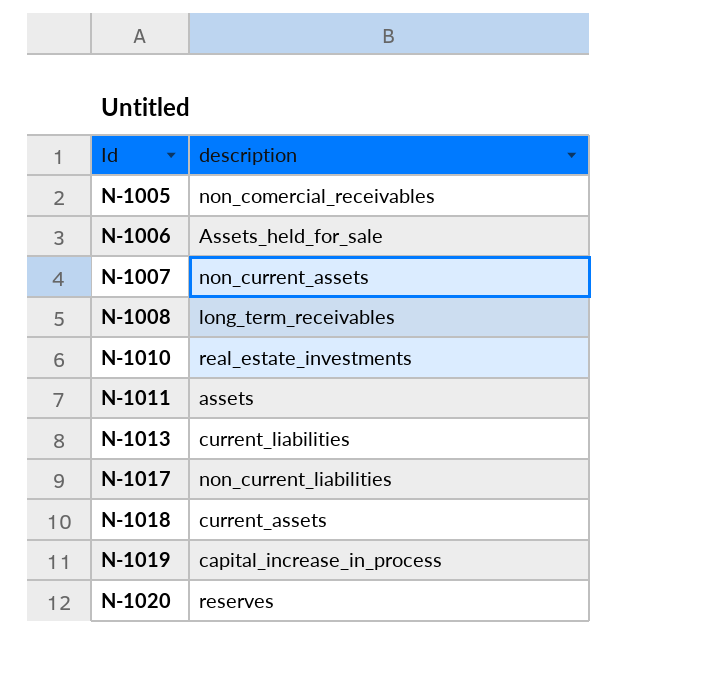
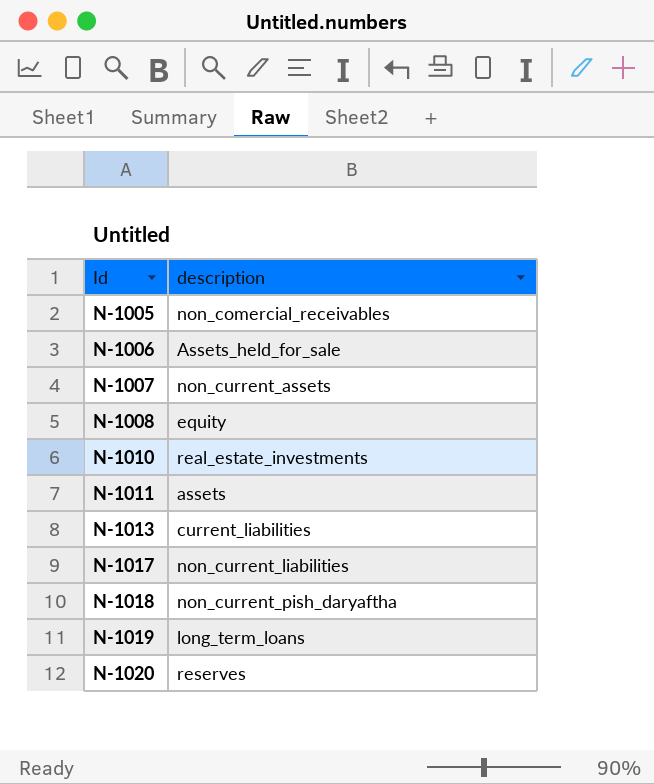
N-1008 | description: long_term_receivables -> equity
N-1018 | description: current_assets -> non_current_pish_daryaftha
N-1019 | description: capital_increase_in_process -> long_term_loans

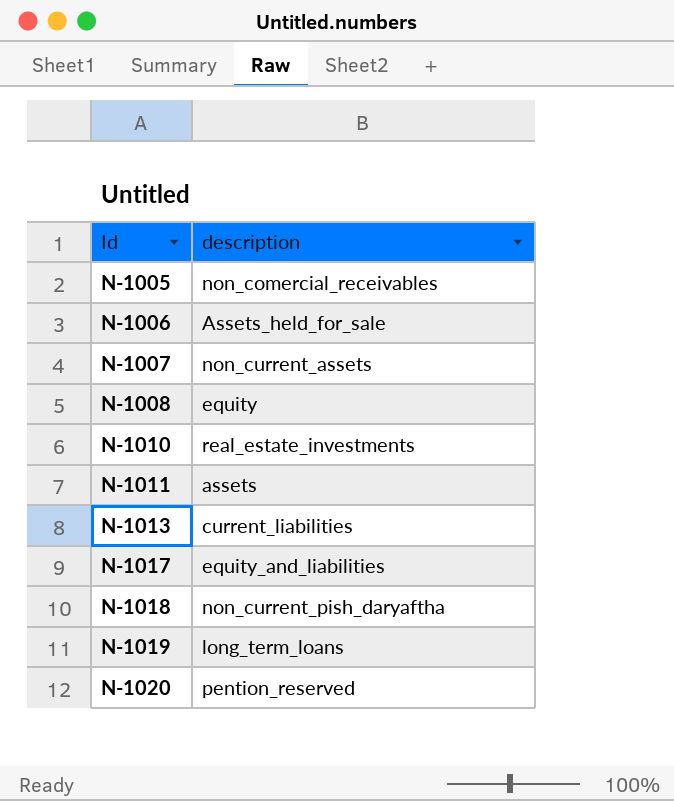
N-1017 | description: non_current_liabilities -> equity_and_liabilities
N-1020 | description: reserves -> pention_reserved

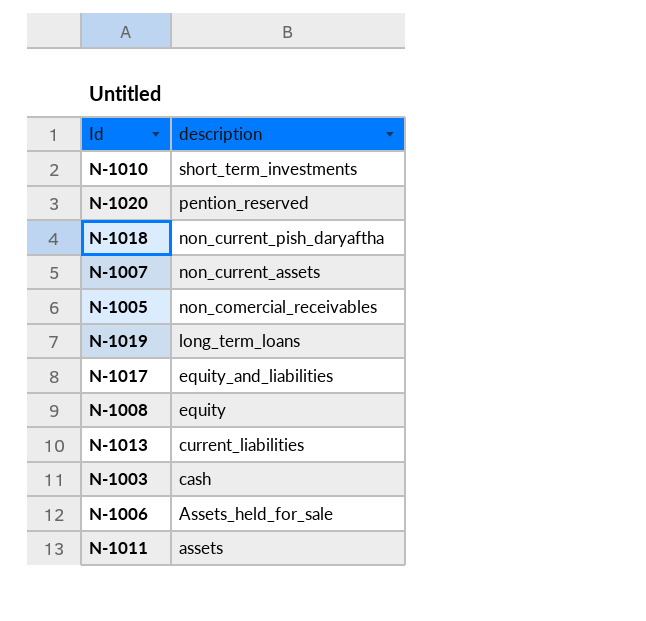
row order: Id ascending -> description descending
N-1010 | description: real_estate_investments -> short_term_investments
row N-1003: none -> cash

